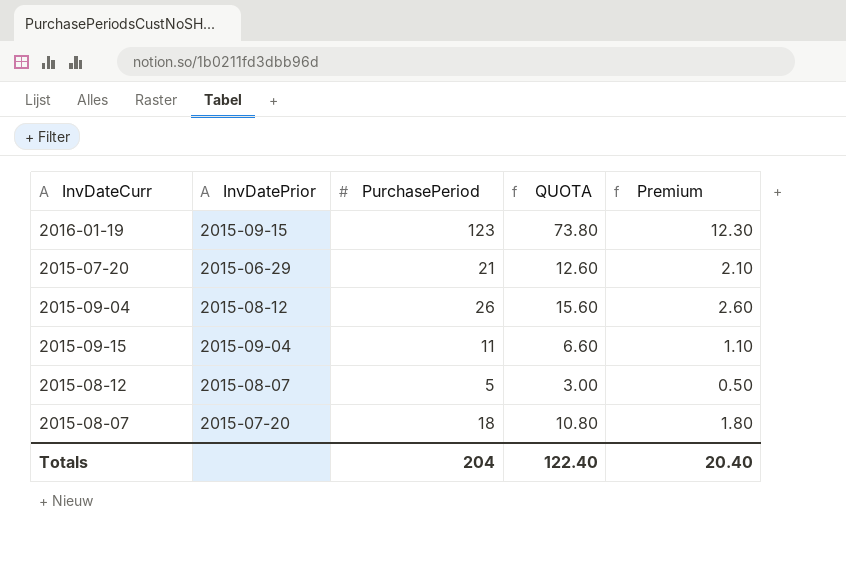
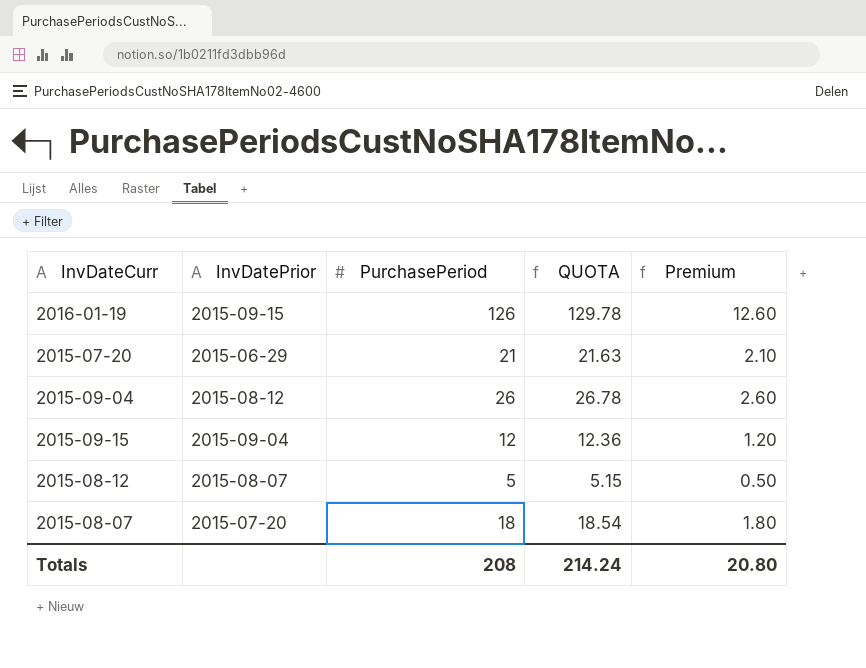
column QUOTA | formula: [PurchasePeriod] * 0.6 -> [PurchasePeriod] * 1.03
2016-01-19 | PurchasePeriod: 123 -> 126
2016-01-19 | Premium: 12.30 -> 12.60
2015-09-15 | PurchasePeriod: 11 -> 12
2015-09-15 | Premium: 1.10 -> 1.20
Totals | PurchasePeriod: 204 -> 208
Totals | QUOTA: 122.40 -> 214.24
Totals | Premium: 20.40 -> 20.80

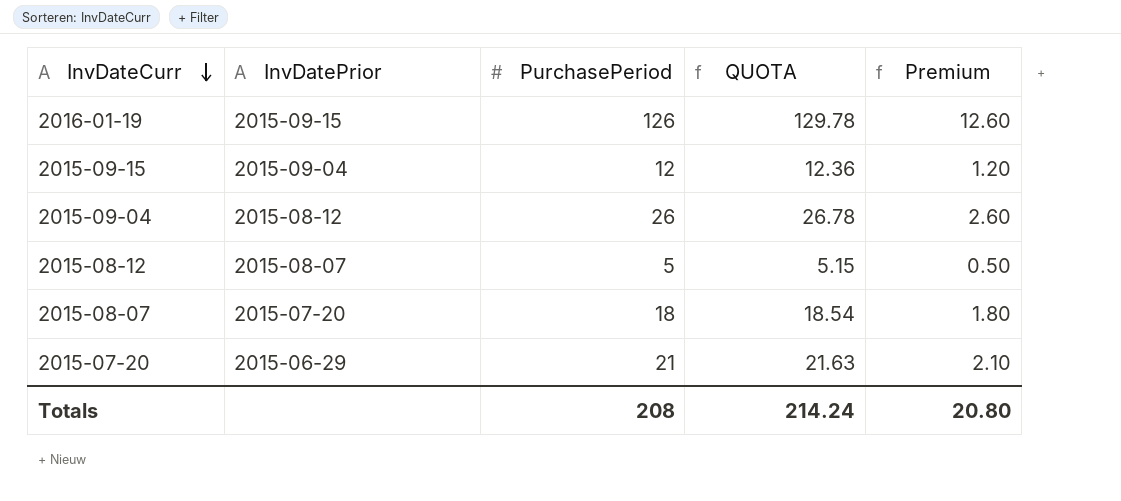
row order: none -> InvDateCurr descending

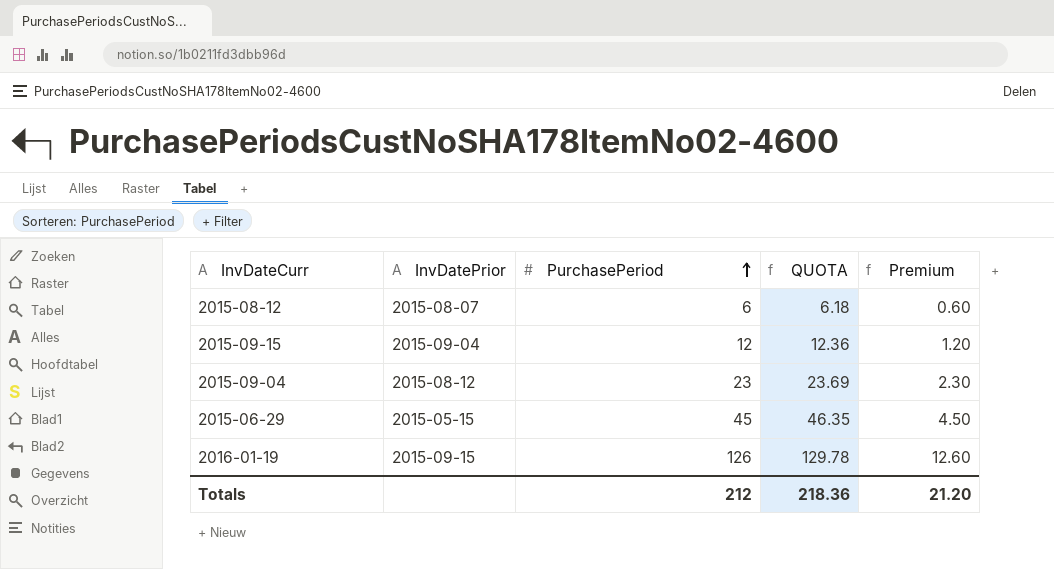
row order: InvDateCurr descending -> PurchasePeriod ascending
row 2015-08-07: 2015-07-20 | 18 | 18.54 | 1.80 -> none
row 2015-07-20: 2015-06-29 | 21 | 21.63 | 2.10 -> none
2015-08-12 | PurchasePeriod: 5 -> 6
2015-08-12 | QUOTA: 5.15 -> 6.18
2015-08-12 | Premium: 0.50 -> 0.60
2015-09-04 | PurchasePeriod: 26 -> 23
2015-09-04 | QUOTA: 26.78 -> 23.69
2015-09-04 | Premium: 2.60 -> 2.30
row 2015-06-29: none -> 2015-05-15 | 45 | 46.35 | 4.50
Totals | PurchasePeriod: 208 -> 212
Totals | QUOTA: 214.24 -> 218.36
Totals | Premium: 20.80 -> 21.20

